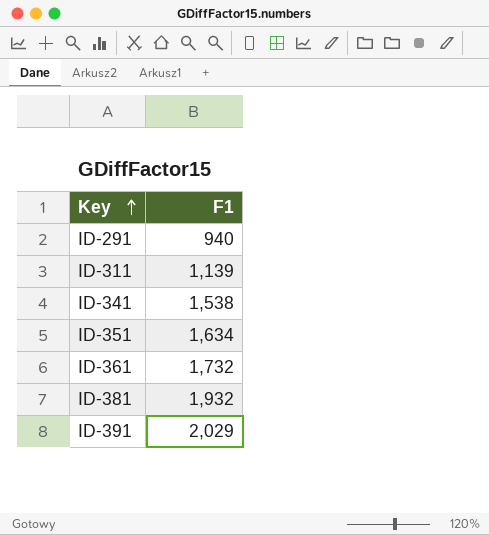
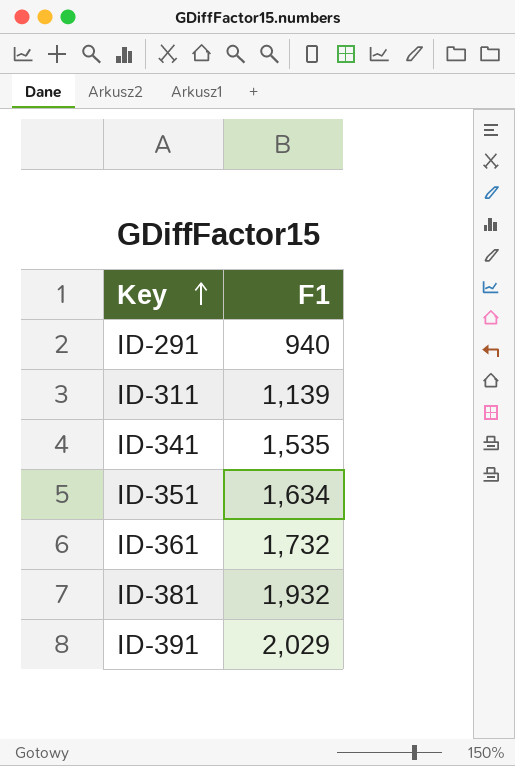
ID-341 | F1: 1,538 -> 1,535

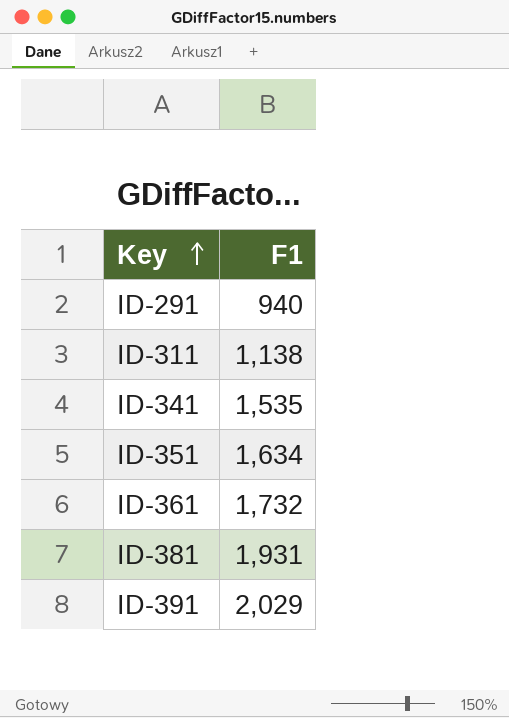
ID-311 | F1: 1,139 -> 1,138
ID-381 | F1: 1,932 -> 1,931

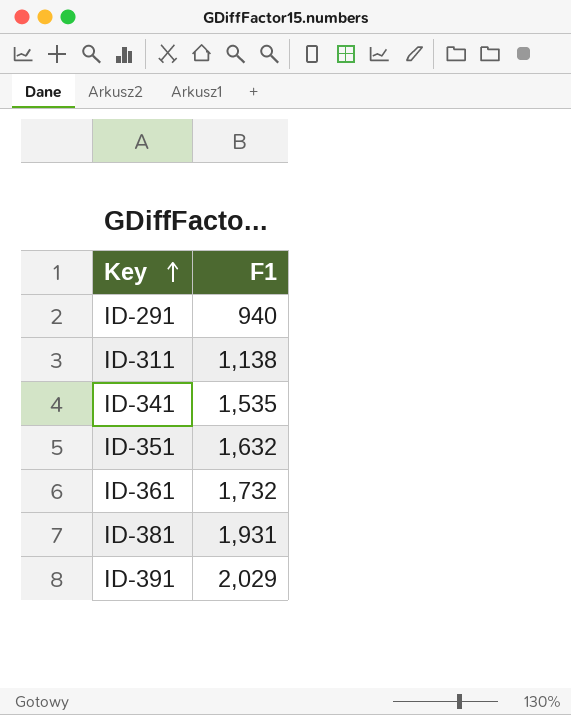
ID-351 | F1: 1,634 -> 1,632

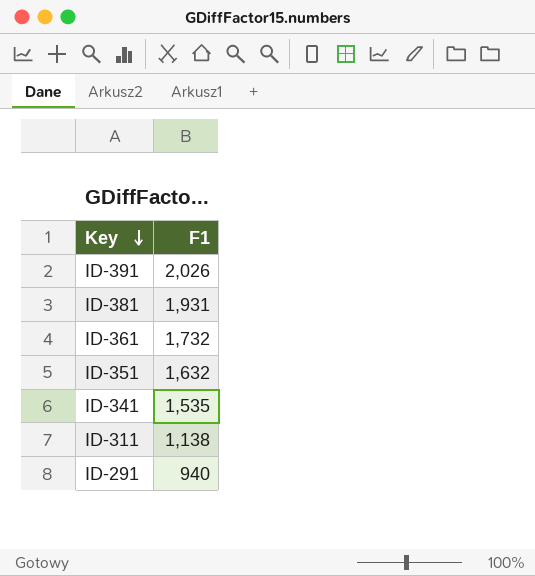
row order: Key ascending -> Key descending
ID-391 | F1: 2,029 -> 2,026

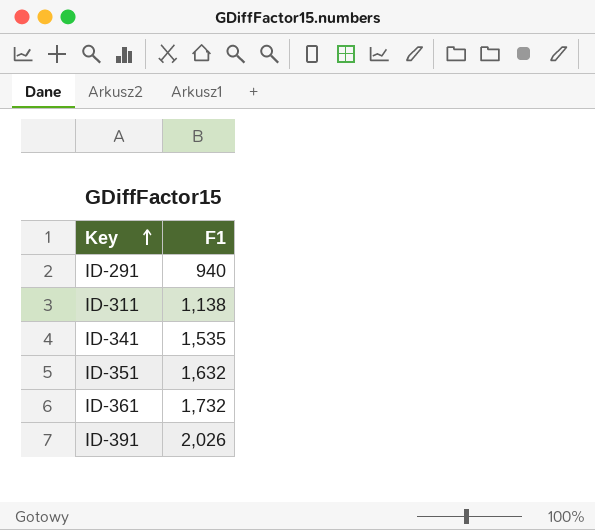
row order: Key descending -> Key ascending
row ID-381: 1,931 -> none

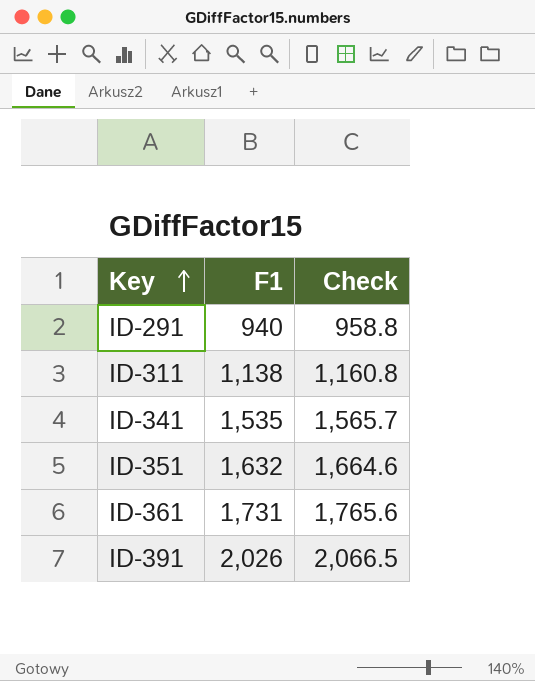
column Check | formula: none -> [F1] * 1.02
ID-361 | F1: 1,732 -> 1,731

